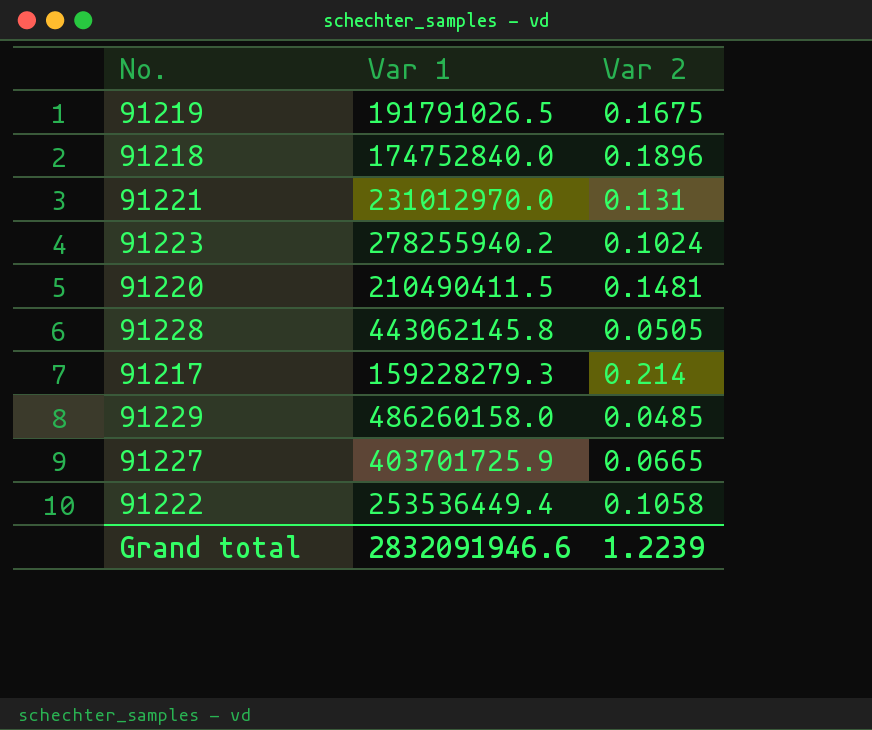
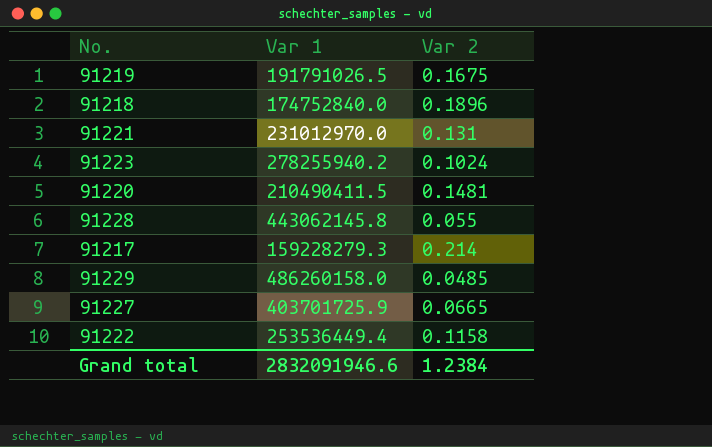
91228 | Var 2: 0.0505 -> 0.055
91222 | Var 2: 0.1058 -> 0.1158
Grand total | Var 2: 1.2239 -> 1.2384

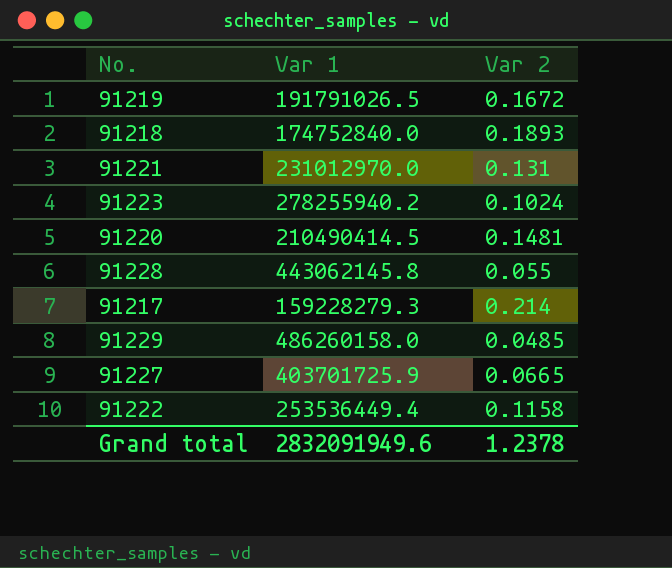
91219 | Var 2: 0.1675 -> 0.1672
91218 | Var 2: 0.1896 -> 0.1893
91220 | Var 1: 210490411.5 -> 210490414.5
Grand total | Var 1: 2832091946.6 -> 2832091949.6
Grand total | Var 2: 1.2384 -> 1.2378

